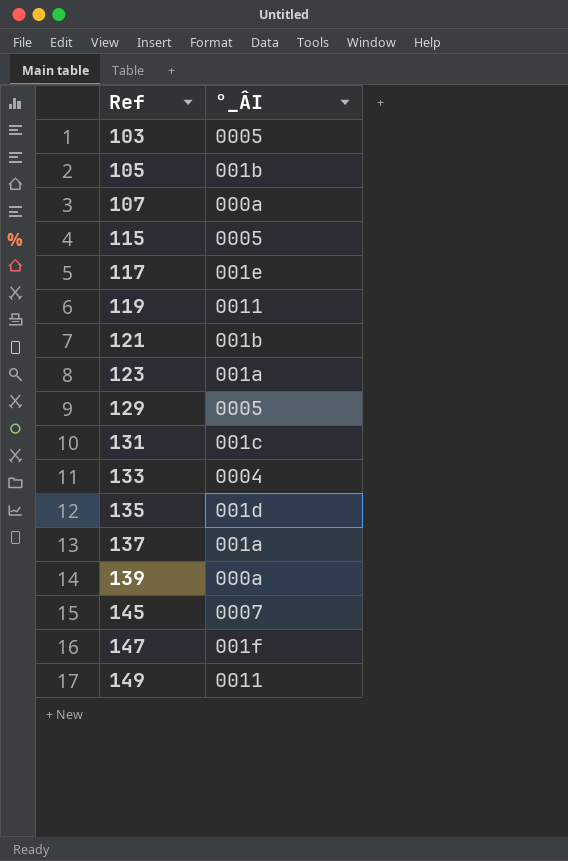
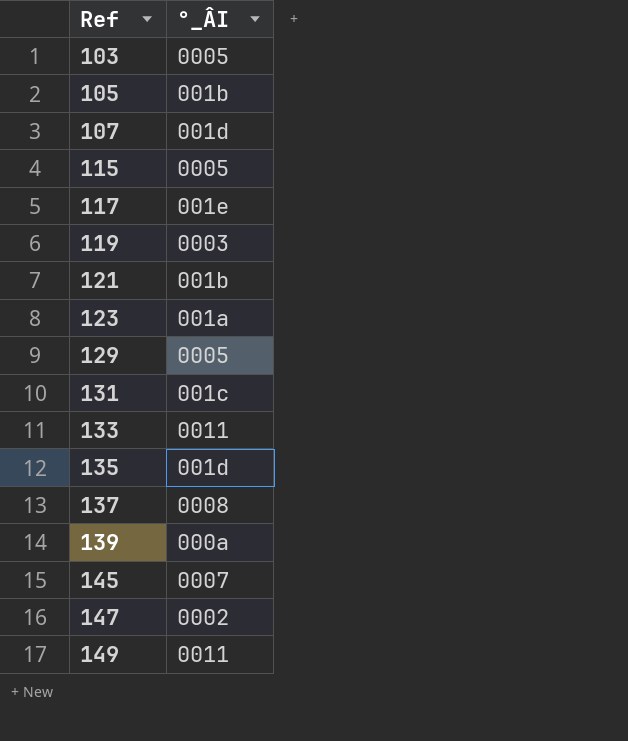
107 | °_ÂI: 000a -> 001d
119 | °_ÂI: 0011 -> 0003
133 | °_ÂI: 0004 -> 0011
137 | °_ÂI: 001a -> 0008
147 | °_ÂI: 001f -> 0002

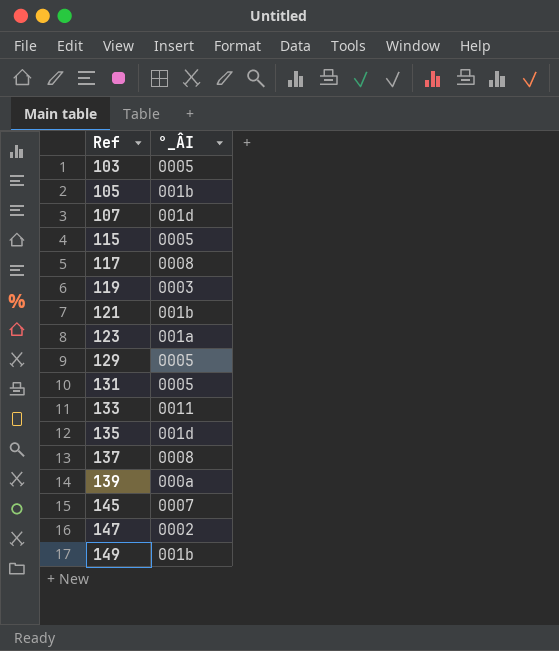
117 | °_ÂI: 001e -> 0008
131 | °_ÂI: 001c -> 0005
149 | °_ÂI: 0011 -> 001b

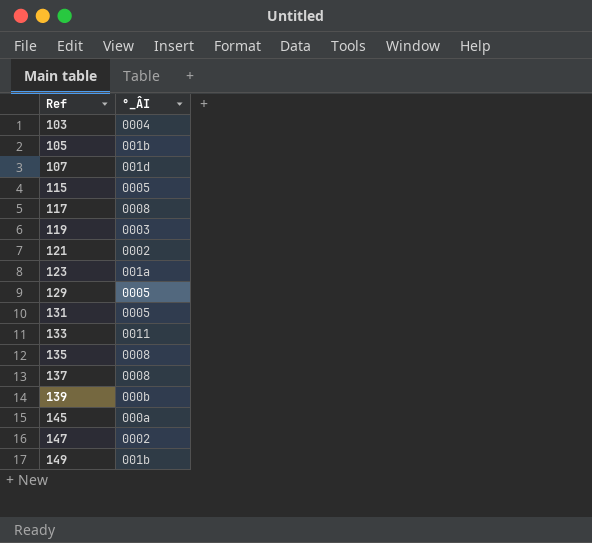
103 | °_ÂI: 0005 -> 0004
121 | °_ÂI: 001b -> 0002
135 | °_ÂI: 001d -> 0008
139 | °_ÂI: 000a -> 000b
145 | °_ÂI: 0007 -> 000a

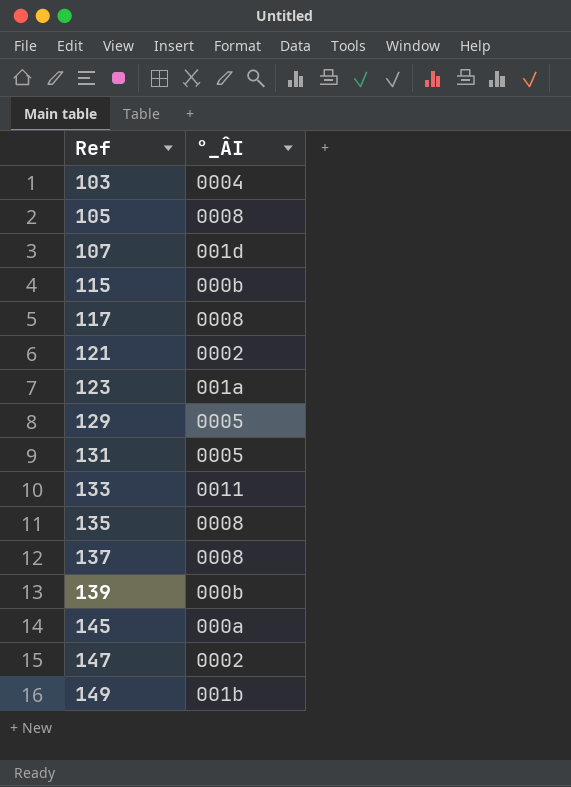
row 119: 0003 -> none
105 | °_ÂI: 001b -> 0008
115 | °_ÂI: 0005 -> 000b

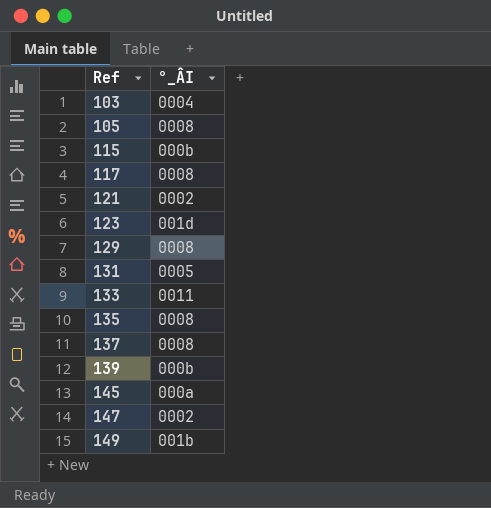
row 107: 001d -> none
123 | °_ÂI: 001a -> 001d
129 | °_ÂI: 0005 -> 0008

